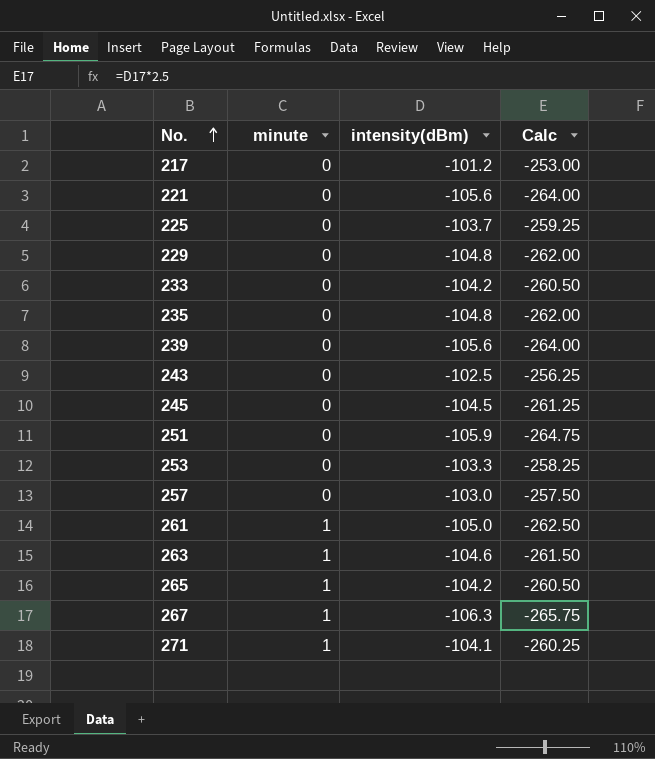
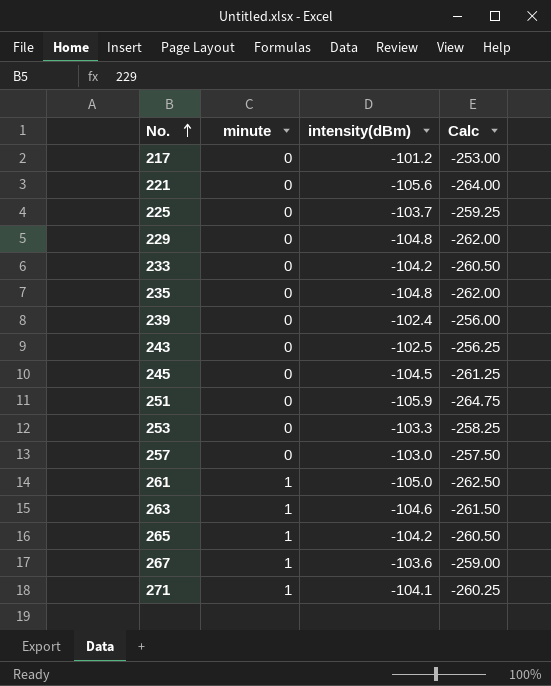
239 | intensity(dBm): -105.6 -> -102.4
239 | Calc: -264.00 -> -256.00
267 | intensity(dBm): -106.3 -> -103.6
267 | Calc: -265.75 -> -259.00

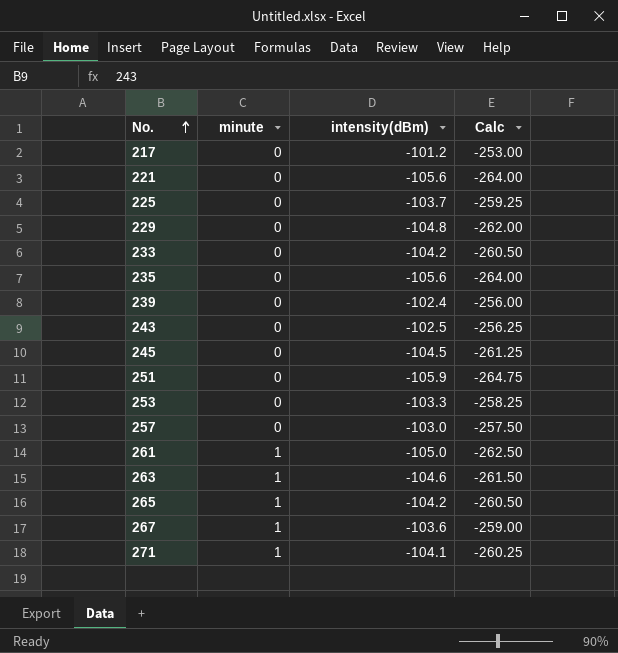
235 | intensity(dBm): -104.8 -> -105.6
235 | Calc: -262.00 -> -264.00

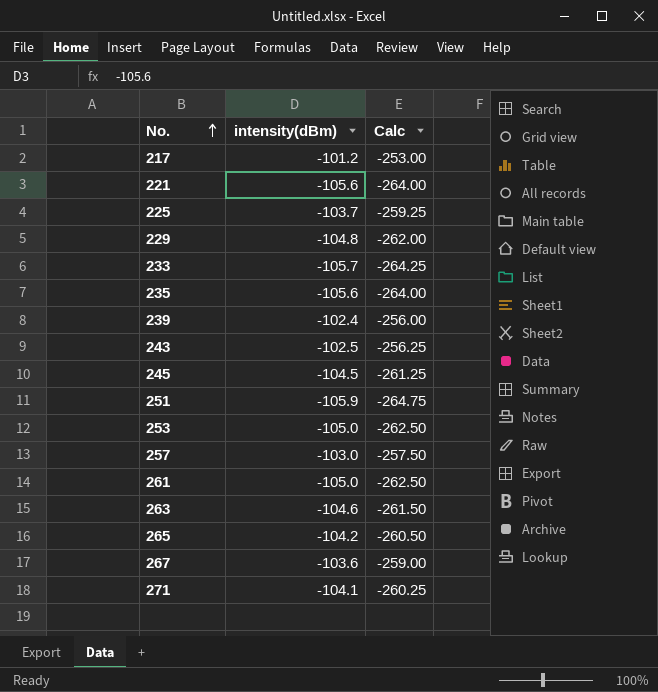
column minute | position: 2 -> none
233 | intensity(dBm): -104.2 -> -105.7
233 | Calc: -260.50 -> -264.25
253 | intensity(dBm): -103.3 -> -105.0
253 | Calc: -258.25 -> -262.50

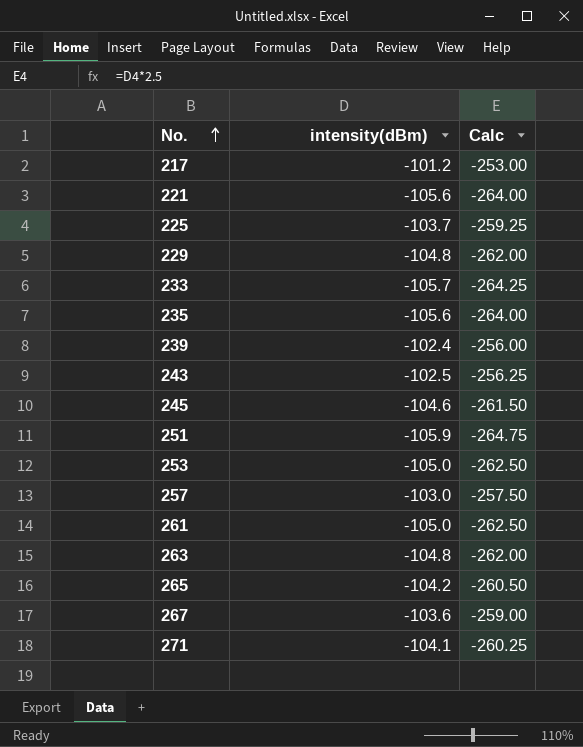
245 | intensity(dBm): -104.5 -> -104.6
245 | Calc: -261.25 -> -261.50
263 | intensity(dBm): -104.6 -> -104.8
263 | Calc: -261.50 -> -262.00

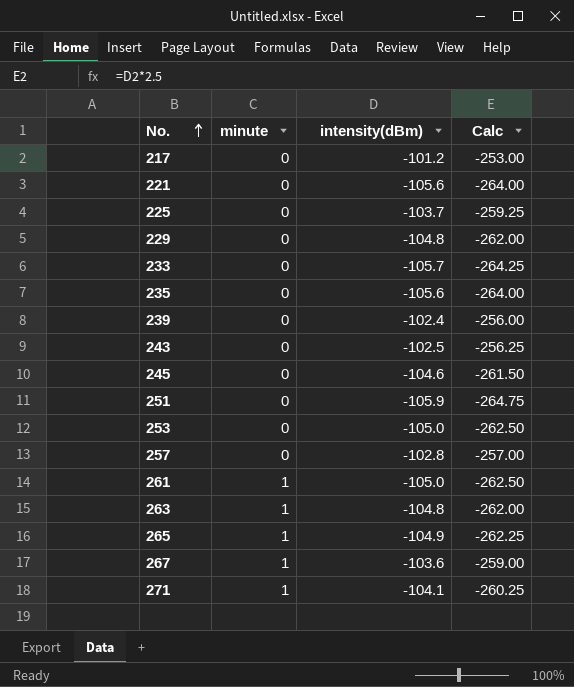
column minute | position: none -> 2
257 | intensity(dBm): -103.0 -> -102.8
257 | Calc: -257.50 -> -257.00
265 | intensity(dBm): -104.2 -> -104.9
265 | Calc: -260.50 -> -262.25

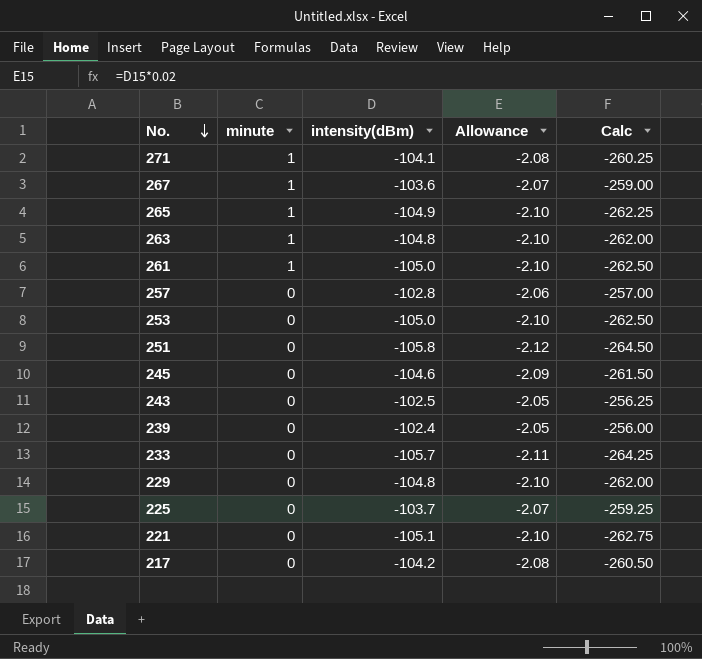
row order: No. ascending -> No. descending
column Allowance | formula: none -> [intensity(dBm)] * 0.02
row 235: 0 | -105.6 | -264.00 -> none
251 | intensity(dBm): -105.9 -> -105.8
251 | Calc: -264.75 -> -264.50
221 | intensity(dBm): -105.6 -> -105.1
221 | Calc: -264.00 -> -262.75
217 | intensity(dBm): -101.2 -> -104.2
217 | Calc: -253.00 -> -260.50

